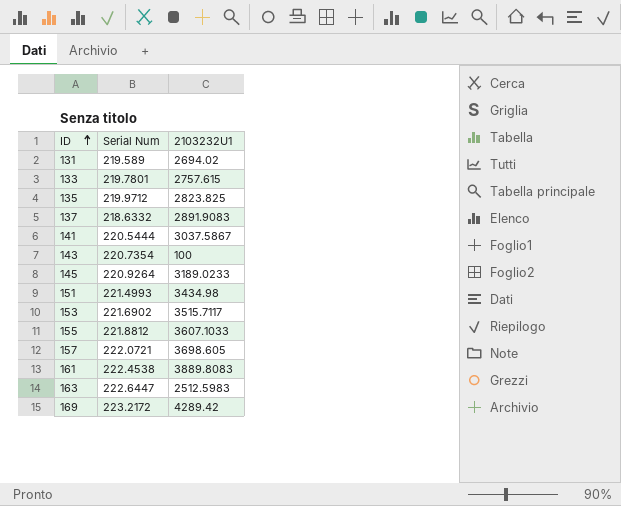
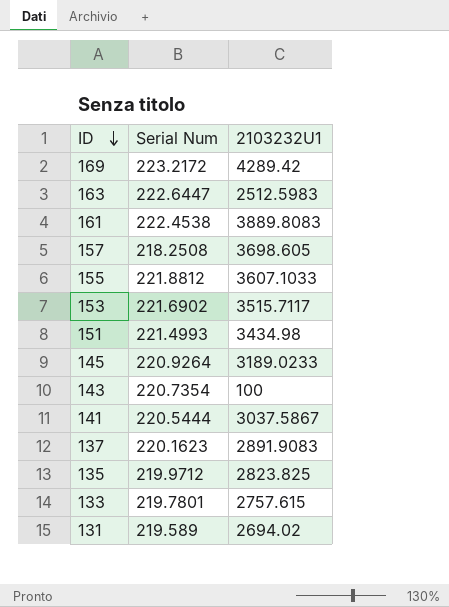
row order: ID ascending -> ID descending
157 | Serial Num: 222.0721 -> 218.2508
137 | Serial Num: 218.6332 -> 220.1623

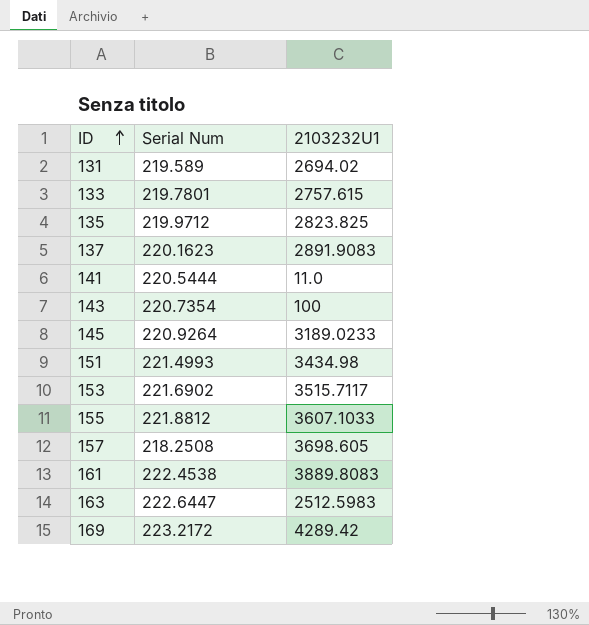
row order: ID descending -> ID ascending
141 | 2103232U1: 3037.5867 -> 11.0

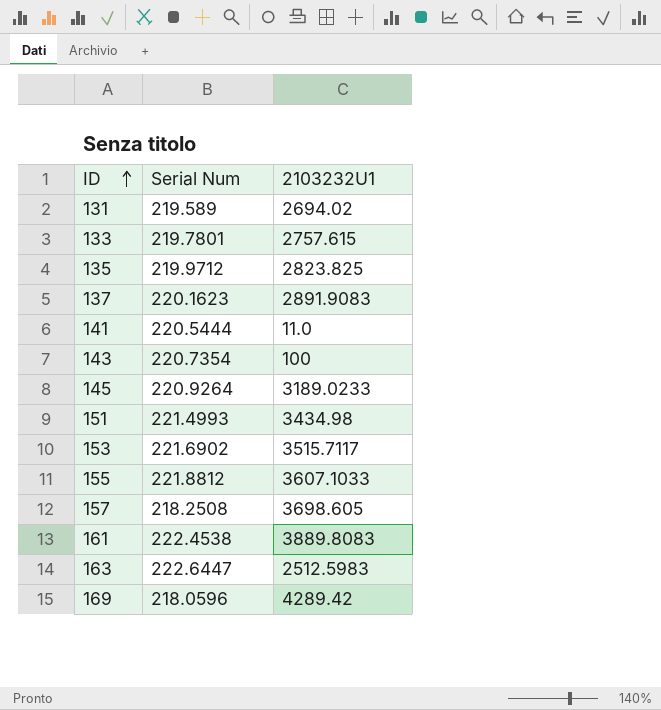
169 | Serial Num: 223.2172 -> 218.0596

